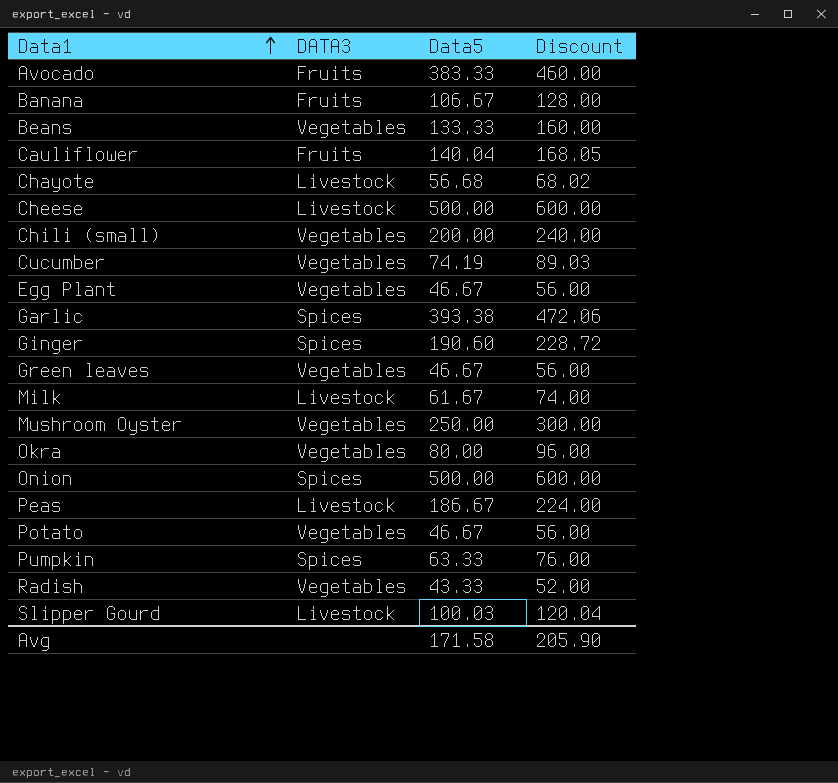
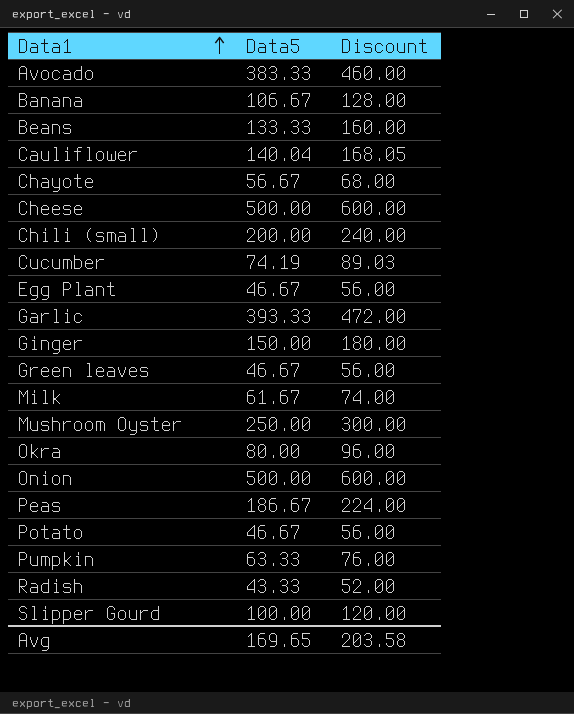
column DATA3 | position: 2 -> none
Chayote | Data5: 56.68 -> 56.67
Chayote | Discount: 68.02 -> 68.00
Garlic | Data5: 393.38 -> 393.33
Garlic | Discount: 472.06 -> 472.00
Ginger | Data5: 190.60 -> 150.00
Ginger | Discount: 228.72 -> 180.00
Slipper Gourd | Data5: 100.03 -> 100.00
Slipper Gourd | Discount: 120.04 -> 120.00
Avg | Data5: 171.58 -> 169.65
Avg | Discount: 205.90 -> 203.58

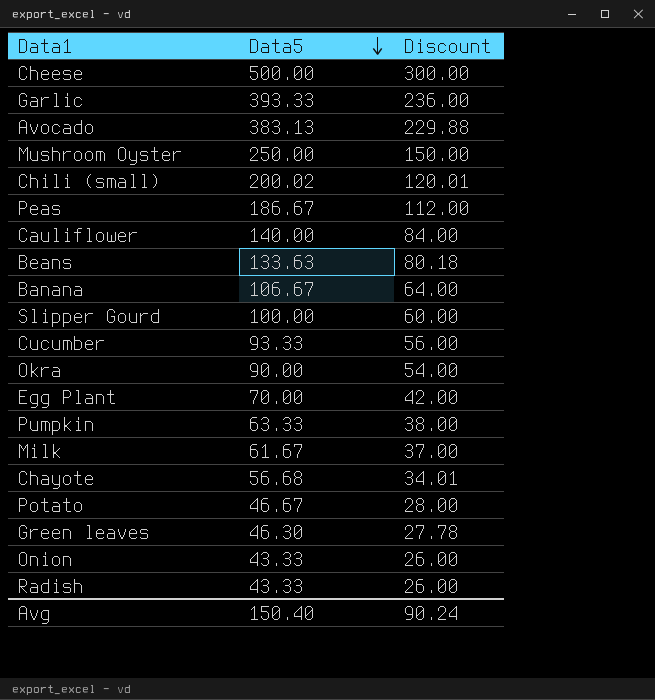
row order: Data1 ascending -> Data5 descending
column Discount | formula: [Data5] * 1.2 -> [Data5] * 0.6
row Ginger: 150.00 | 180.00 -> none
Avocado | Data5: 383.33 -> 383.13
Chili (small) | Data5: 200.00 -> 200.02
Cauliflower | Data5: 140.04 -> 140.00
Beans | Data5: 133.33 -> 133.63
Cucumber | Data5: 74.19 -> 93.33
Okra | Data5: 80.00 -> 90.00
Egg Plant | Data5: 46.67 -> 70.00
Chayote | Data5: 56.67 -> 56.68
Green leaves | Data5: 46.67 -> 46.30
Onion | Data5: 500.00 -> 43.33
Avg | Data5: 169.65 -> 150.40
Avg | Discount: 203.58 -> 90.24

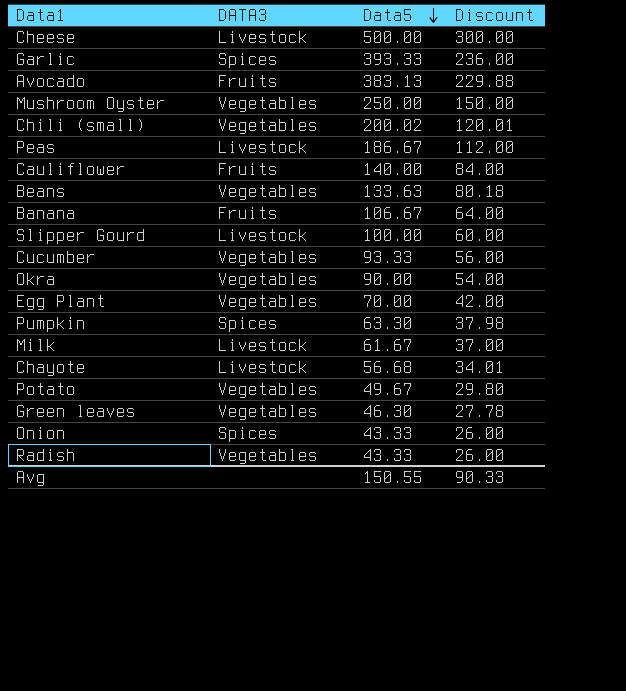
column DATA3 | position: none -> 2
Pumpkin | Data5: 63.33 -> 63.30
Pumpkin | Discount: 38.00 -> 37.98
Potato | Data5: 46.67 -> 49.67
Potato | Discount: 28.00 -> 29.80
Avg | Data5: 150.40 -> 150.55
Avg | Discount: 90.24 -> 90.33

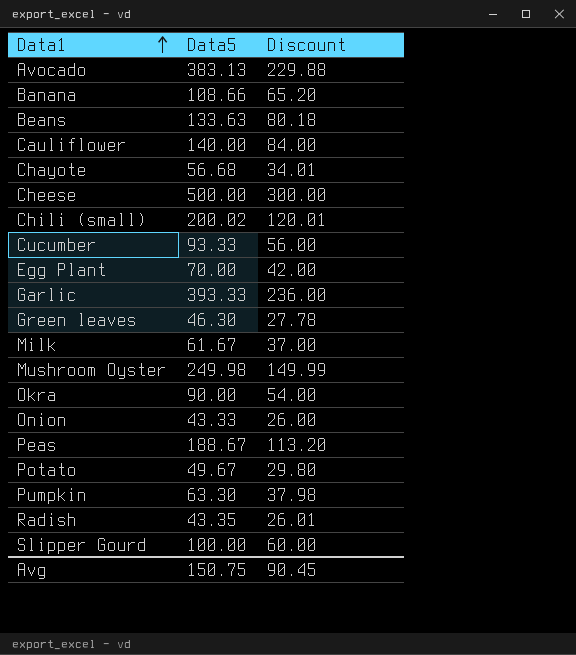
row order: Data5 descending -> Data1 ascending
column DATA3 | position: 2 -> none
Banana | Data5: 106.67 -> 108.66
Banana | Discount: 64.00 -> 65.20
Mushroom Oyster | Data5: 250.00 -> 249.98
Mushroom Oyster | Discount: 150.00 -> 149.99
Peas | Data5: 186.67 -> 188.67
Peas | Discount: 112.00 -> 113.20
Radish | Data5: 43.33 -> 43.35
Radish | Discount: 26.00 -> 26.01
Avg | Data5: 150.55 -> 150.75
Avg | Discount: 90.33 -> 90.45

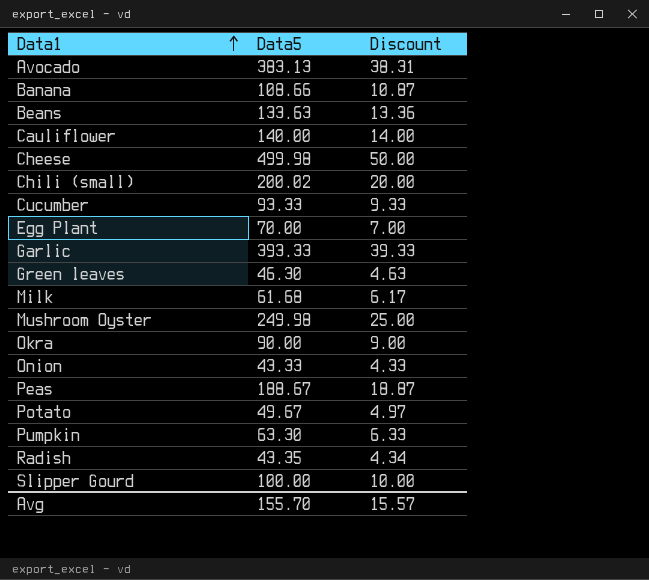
column Discount | formula: [Data5] * 0.6 -> [Data5] * 0.1
row Chayote: 56.68 | 34.01 -> none
Cheese | Data5: 500.00 -> 499.98
Milk | Data5: 61.67 -> 61.68
Avg | Data5: 150.75 -> 155.70
Avg | Discount: 90.45 -> 15.57

